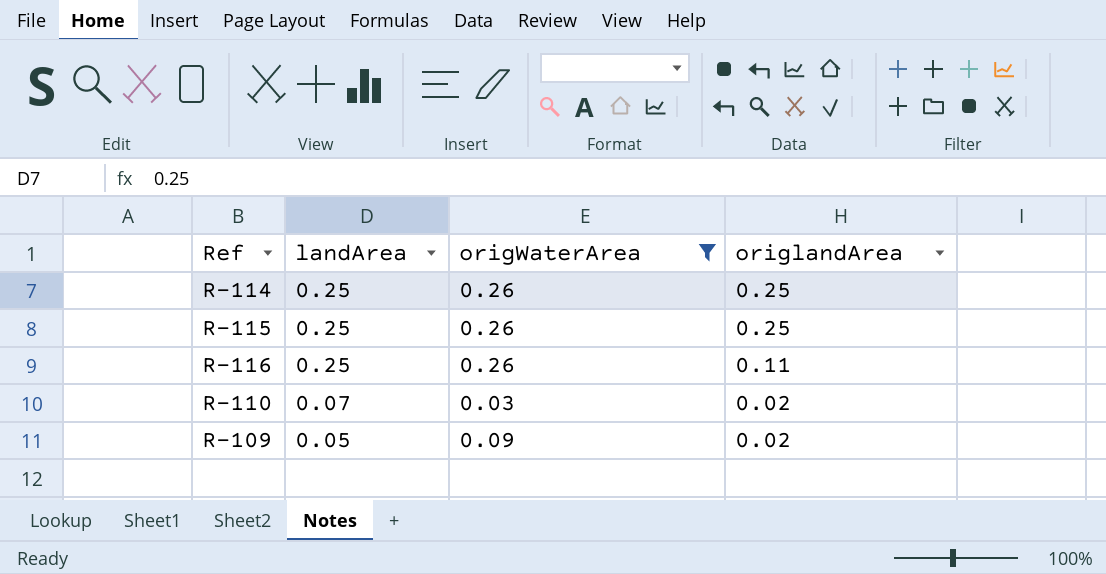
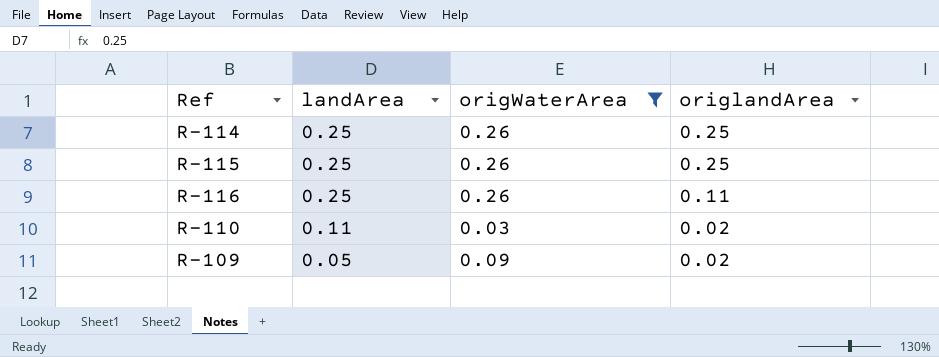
R-110 | landArea: 0.07 -> 0.11

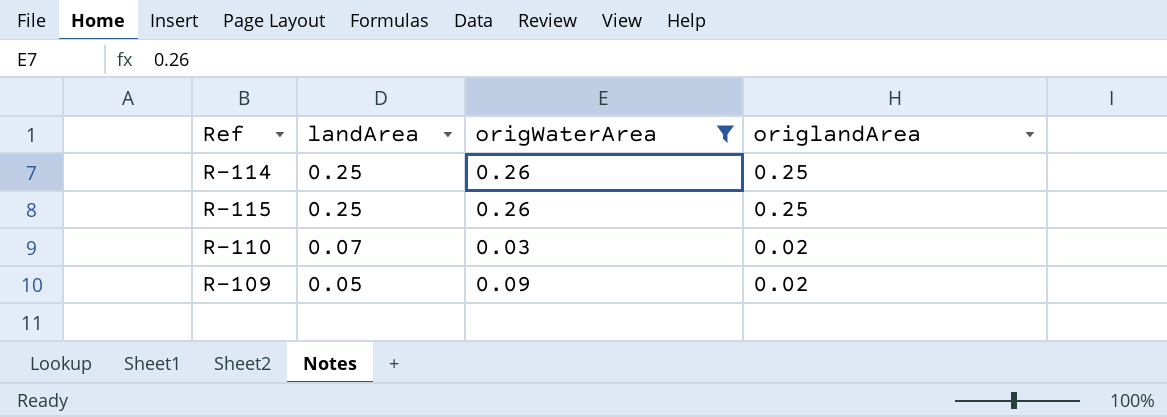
row R-116: 0.25 | 0.26 | 0.11 -> none
R-110 | landArea: 0.11 -> 0.07

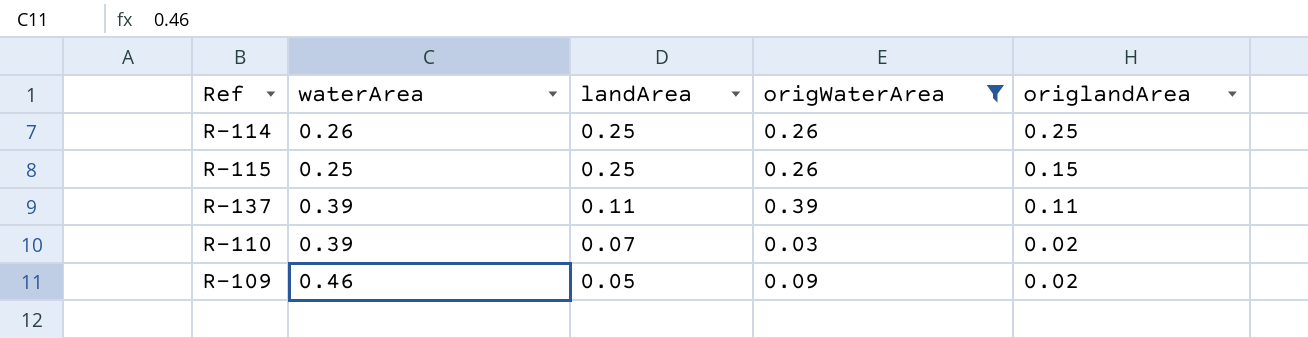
column waterArea | position: none -> 2
R-115 | origlandArea: 0.25 -> 0.15
row R-137: none -> 0.39 | 0.11 | 0.39 | 0.11

